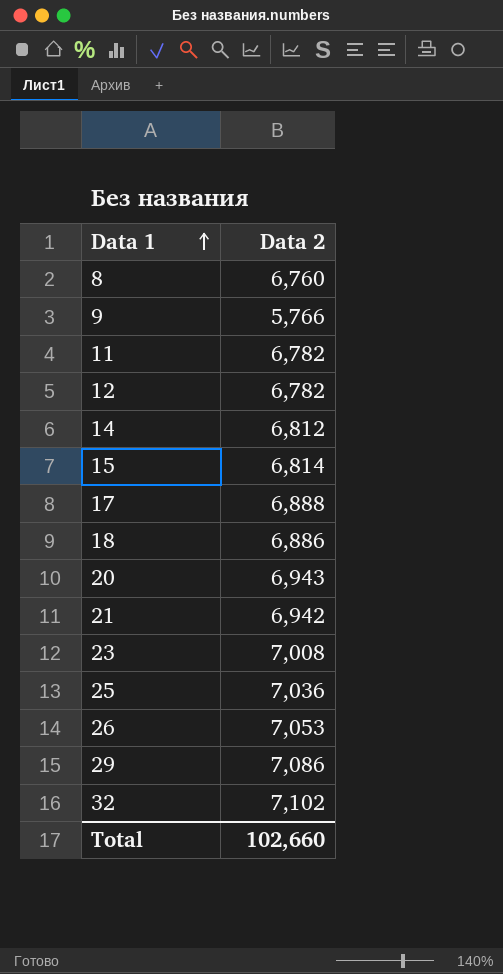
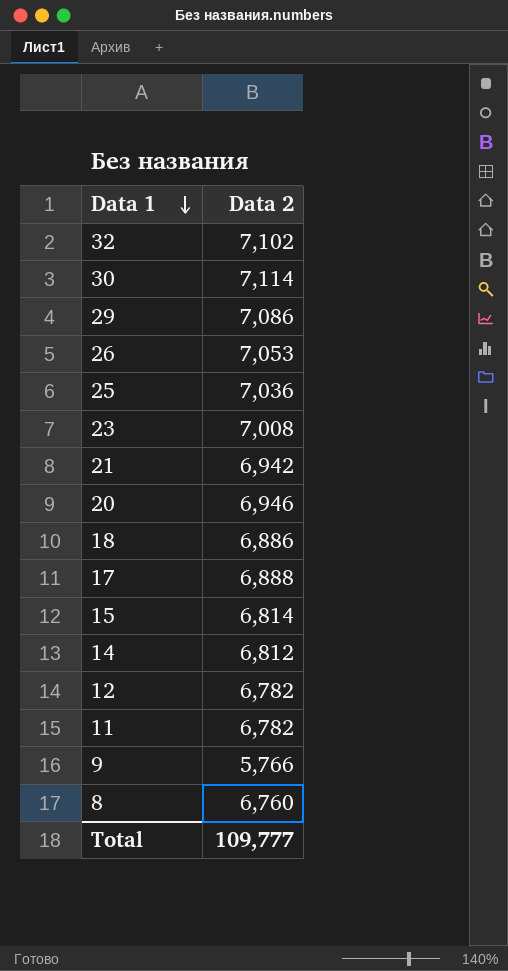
row order: Data 1 ascending -> Data 1 descending
row 30: none -> 7,114
20 | Data 2: 6,943 -> 6,946
Total | Data 2: 102,660 -> 109,777

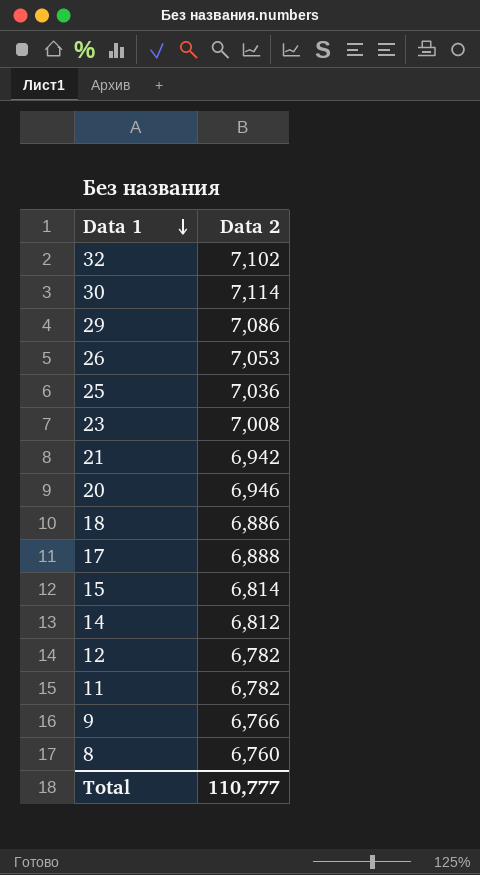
9 | Data 2: 5,766 -> 6,766
Total | Data 2: 109,777 -> 110,777

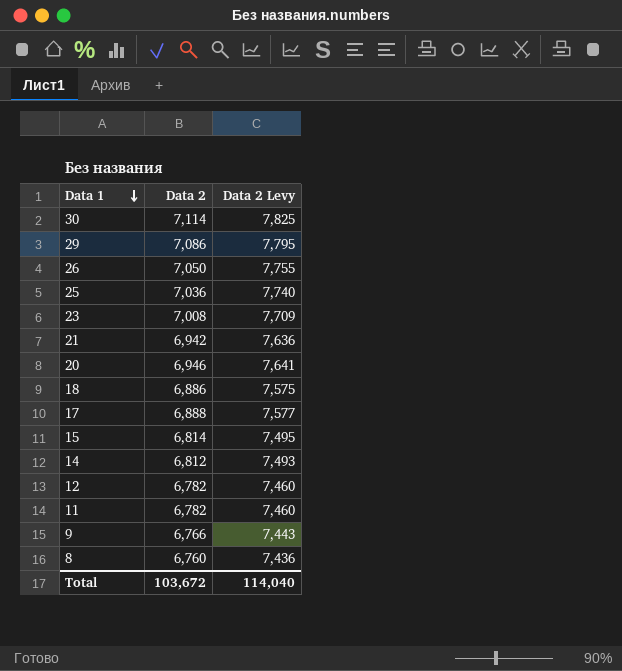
column Data 2 Levy | formula: none -> [Data 2] * 1.1
row 32: 7,102 -> none
26 | Data 2: 7,053 -> 7,050
Total | Data 2: 110,777 -> 103,672

